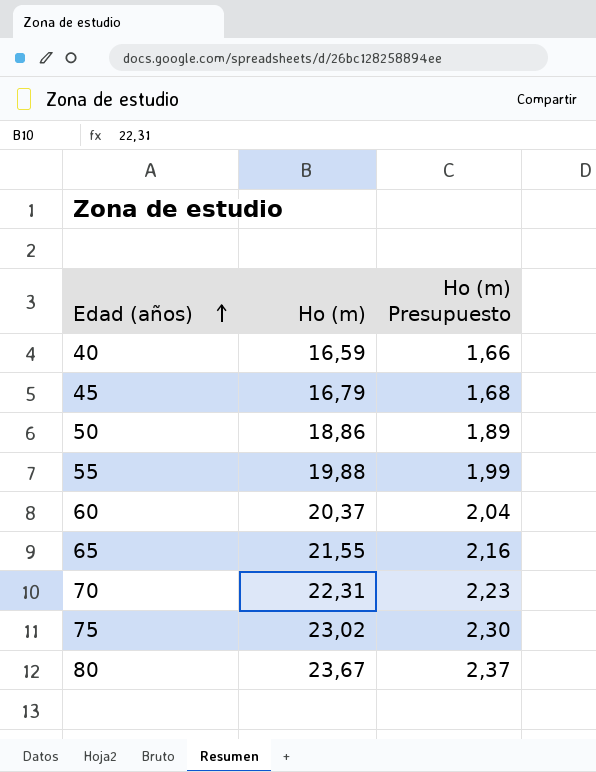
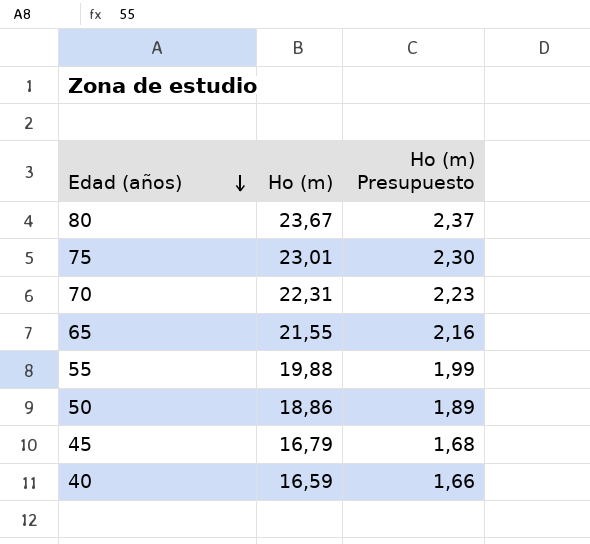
row order: Edad (años) ascending -> Edad (años) descending
row 60: 20,37 | 2,04 -> none
75 | Ho (m): 23,02 -> 23,01

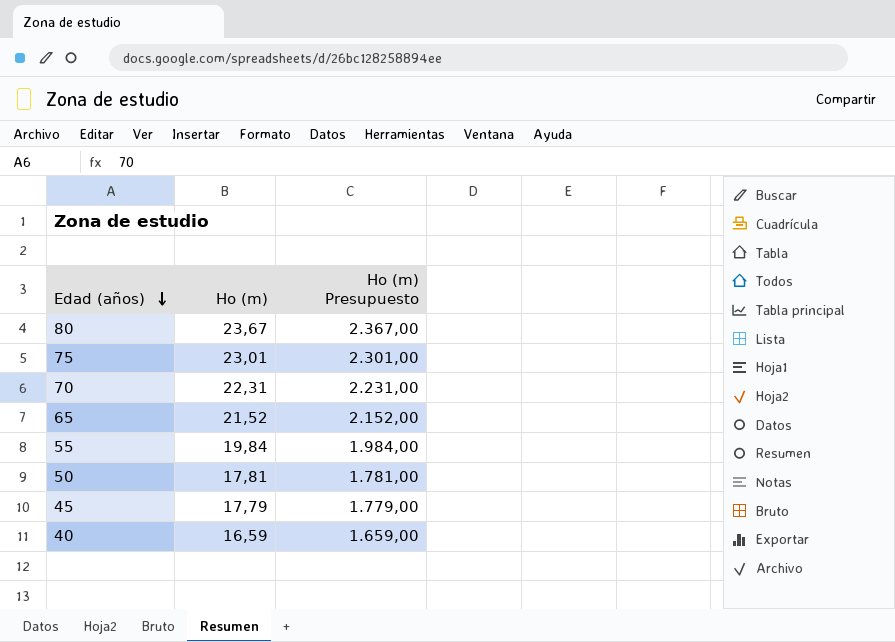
column Ho (m) Presupuesto | formula: [Ho (m)] * 0,1 -> [Ho (m)] * 100
65 | Ho (m): 21,55 -> 21,52
55 | Ho (m): 19,88 -> 19,84
50 | Ho (m): 18,86 -> 17,81
45 | Ho (m): 16,79 -> 17,79

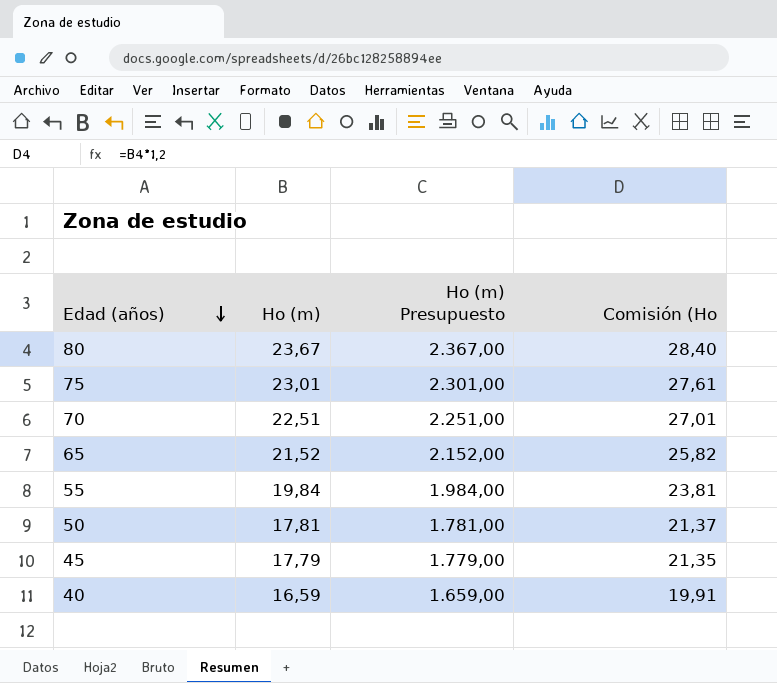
column Comisión (Ho | formula: none -> [Ho (m)] * 1,2
70 | Ho (m): 22,31 -> 22,51
70 | Ho (m) Presupuesto: 2.231,00 -> 2.251,00

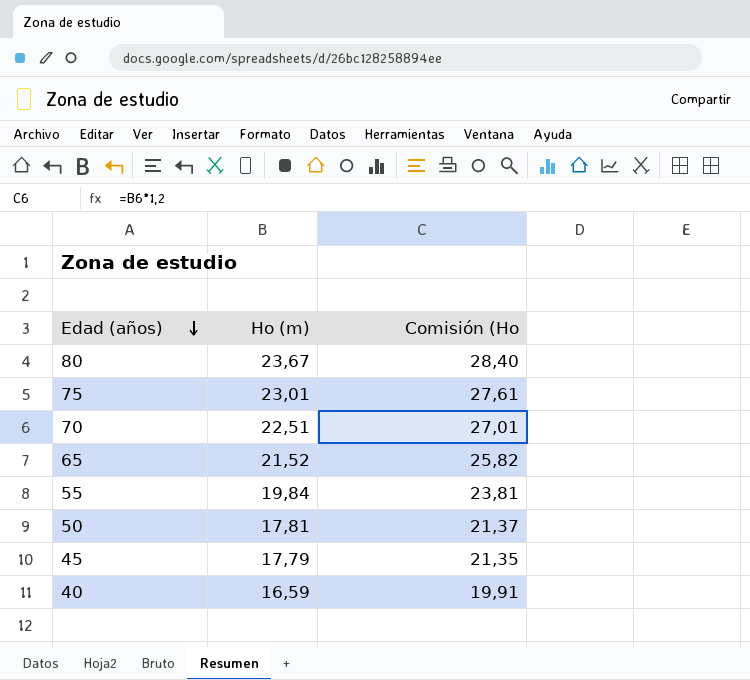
column Ho (m) Presupuesto | formula: [Ho (m)] * 100 -> none

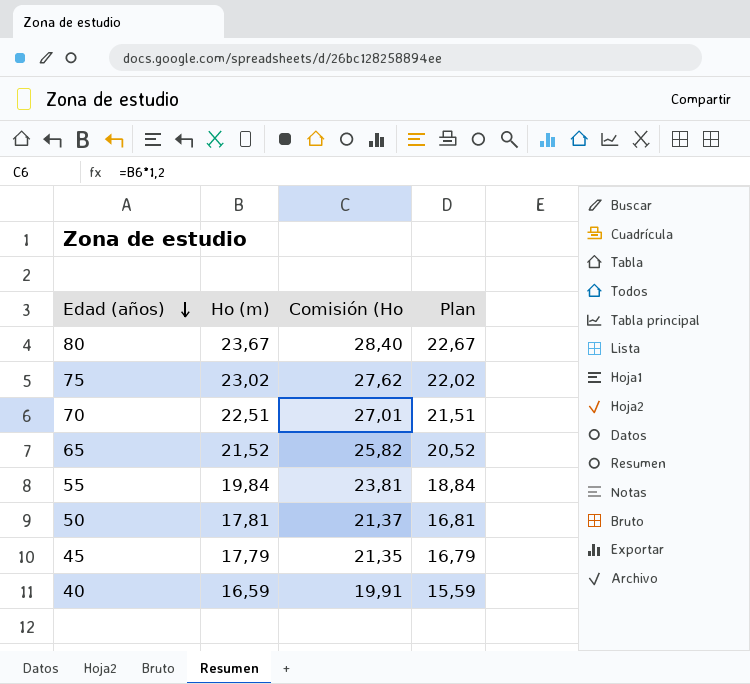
column Plan | formula: none -> [Ho (m)] - 1
75 | Ho (m): 23,01 -> 23,02
75 | Comisión (Ho: 27,61 -> 27,62

